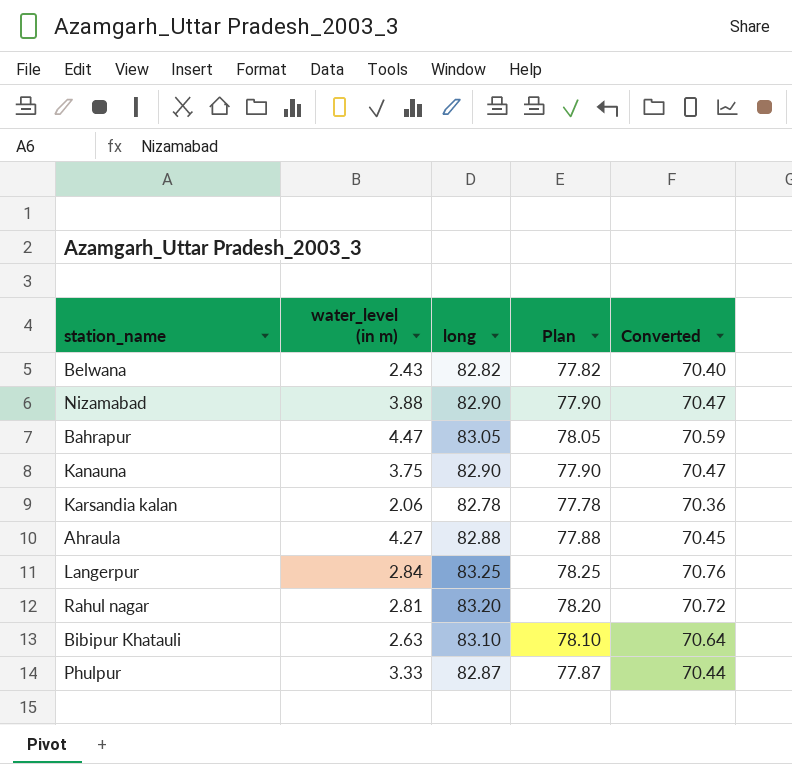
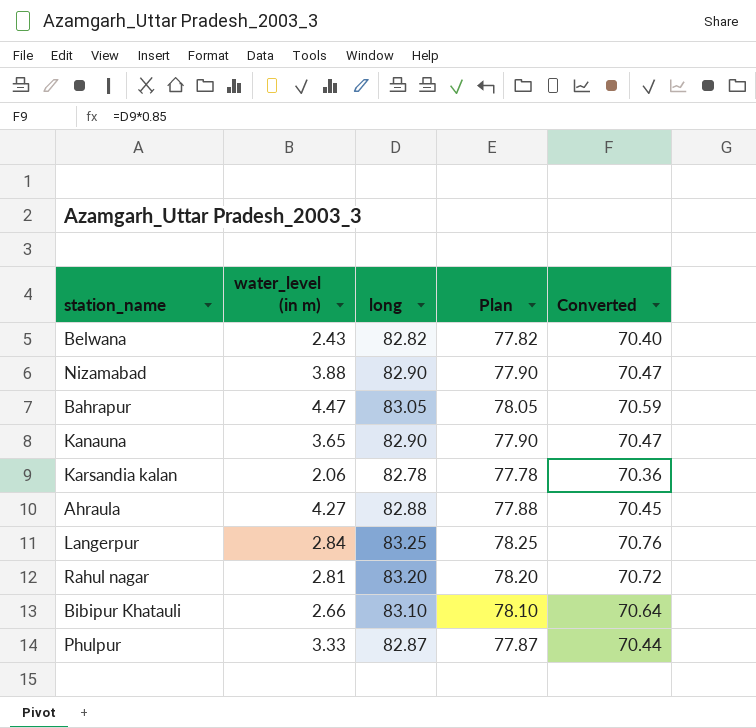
Kanauna | water_level (in m): 3.75 -> 3.65
Bibipur Khatauli | water_level (in m): 2.63 -> 2.66

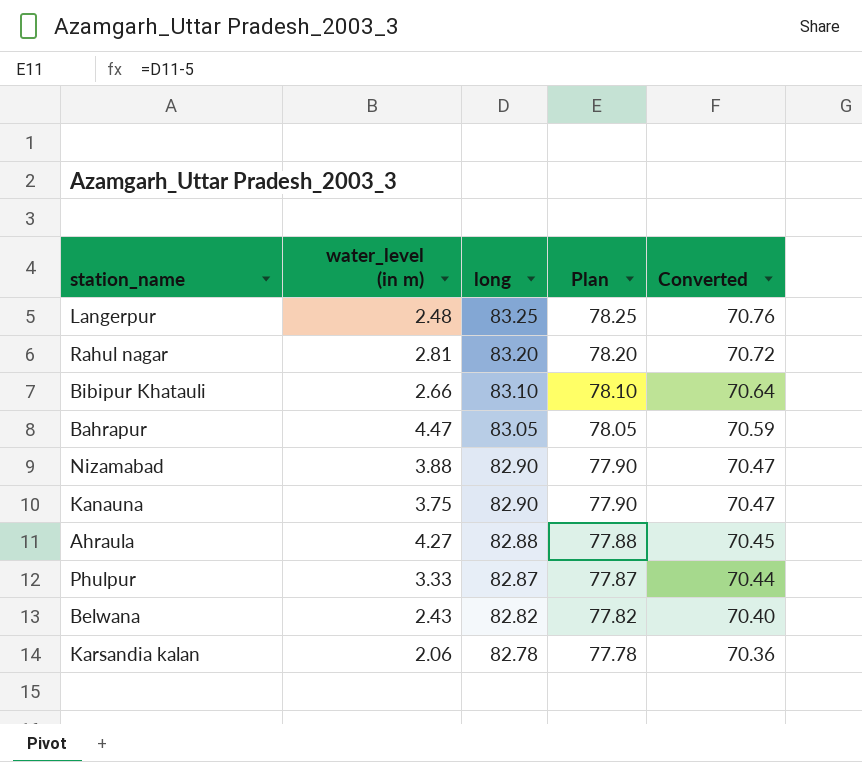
row order: none -> long descending
Langerpur | water_level (in m): 2.84 -> 2.48
Kanauna | water_level (in m): 3.65 -> 3.75

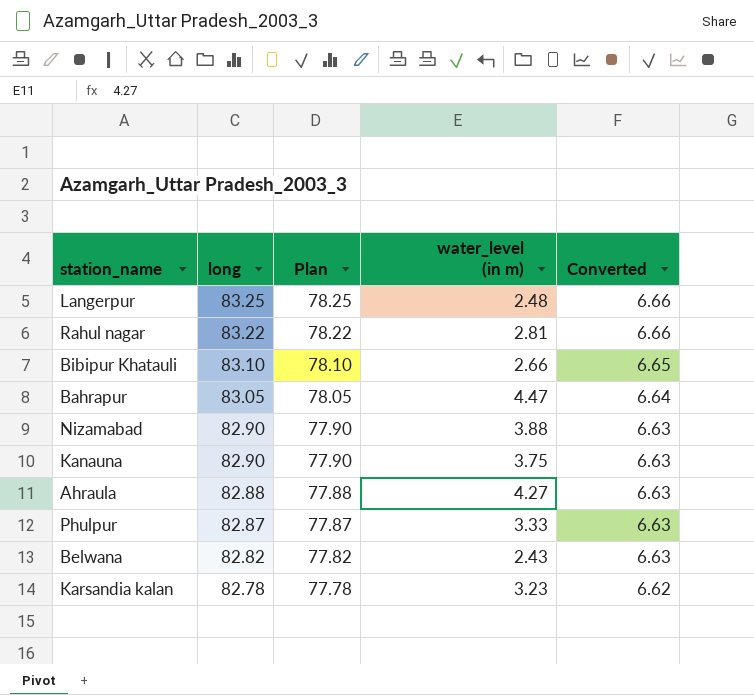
column water_level (in m) | position: 2 -> 4
column Converted | formula: [long] * 0.85 -> [long] * 0.08
Rahul nagar | long: 83.20 -> 83.22
Rahul nagar | Plan: 78.20 -> 78.22
Karsandia kalan | water_level (in m): 2.06 -> 3.23

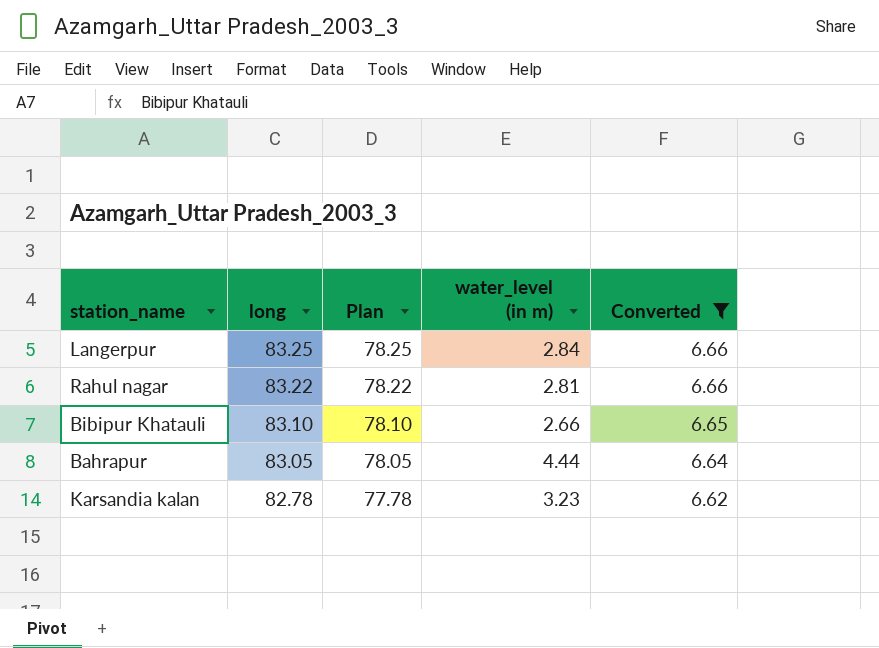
filter: none -> Converted != 6.63
Langerpur | water_level (in m): 2.48 -> 2.84
Bahrapur | water_level (in m): 4.47 -> 4.44

